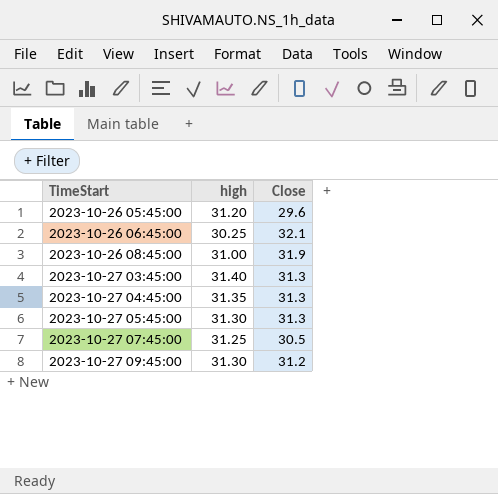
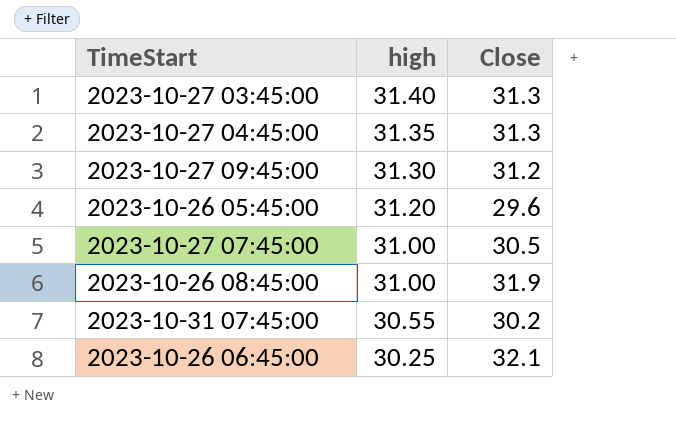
row order: TimeStart ascending -> high descending
row 2023-10-27 05:45:00: 31.30 | 31.3 -> none
2023-10-27 07:45:00 | high: 31.25 -> 31.00
row 2023-10-31 07:45:00: none -> 30.55 | 30.2

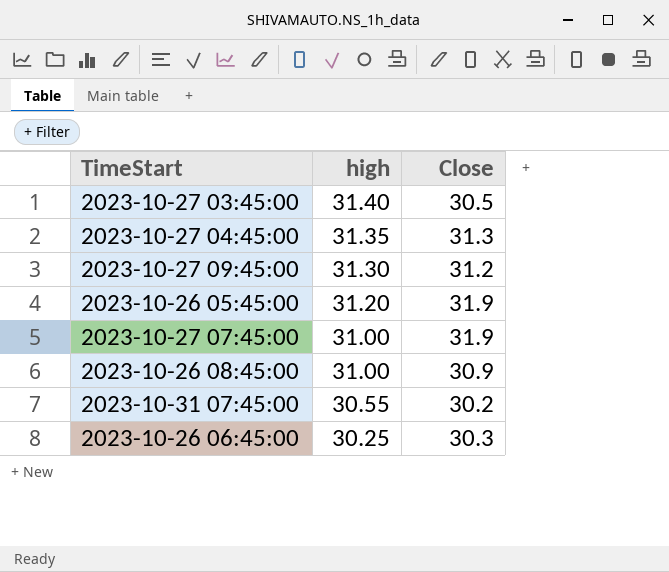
2023-10-27 03:45:00 | Close: 31.3 -> 30.5
2023-10-26 05:45:00 | Close: 29.6 -> 31.9
2023-10-27 07:45:00 | Close: 30.5 -> 31.9
2023-10-26 08:45:00 | Close: 31.9 -> 30.9
2023-10-26 06:45:00 | Close: 32.1 -> 30.3

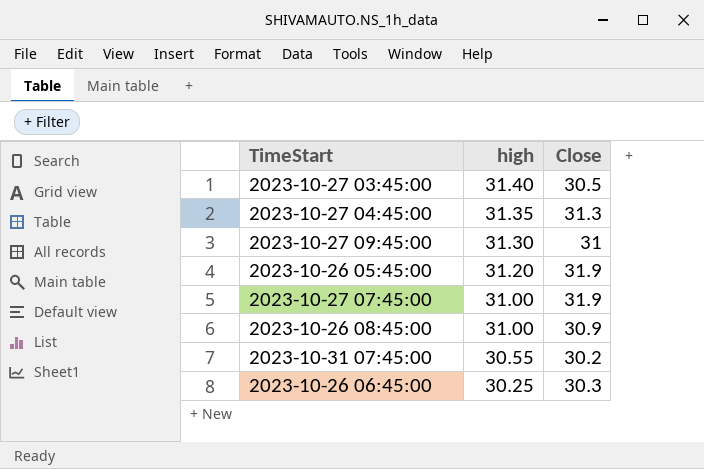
2023-10-27 09:45:00 | Close: 31.2 -> 31

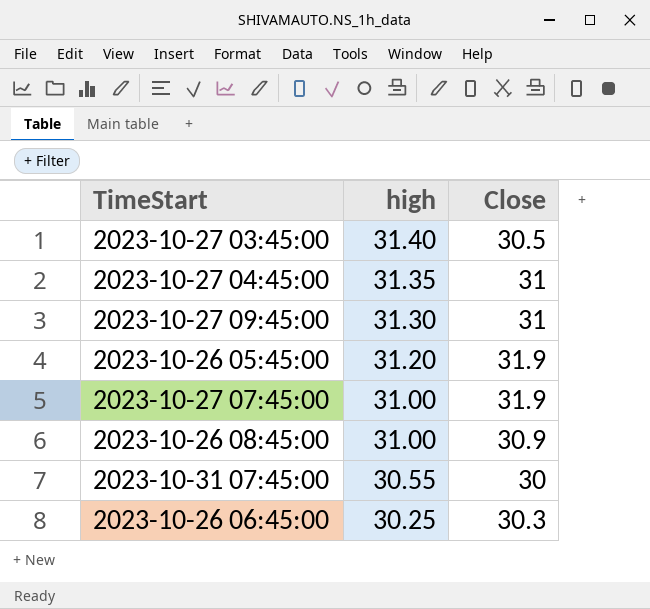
2023-10-27 04:45:00 | Close: 31.3 -> 31
2023-10-31 07:45:00 | Close: 30.2 -> 30

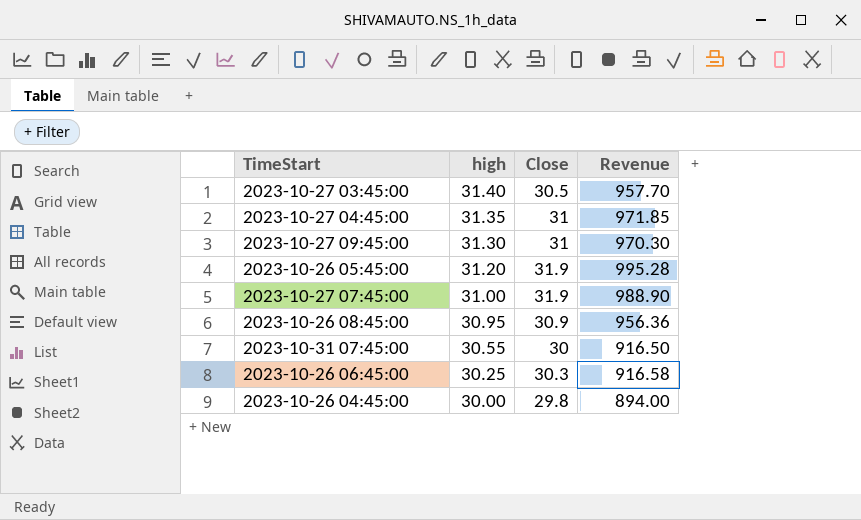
column Revenue | formula: none -> [high] * [Close]
2023-10-26 08:45:00 | high: 31.00 -> 30.95
row 2023-10-26 04:45:00: none -> 30.00 | 29.8 | 894.00

